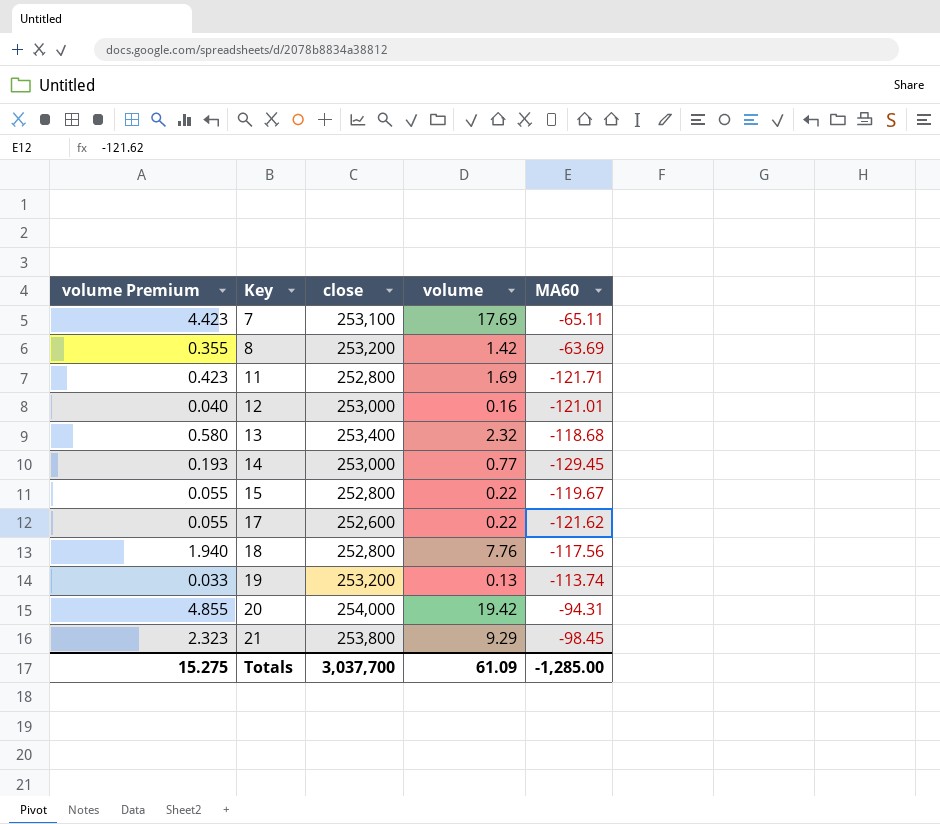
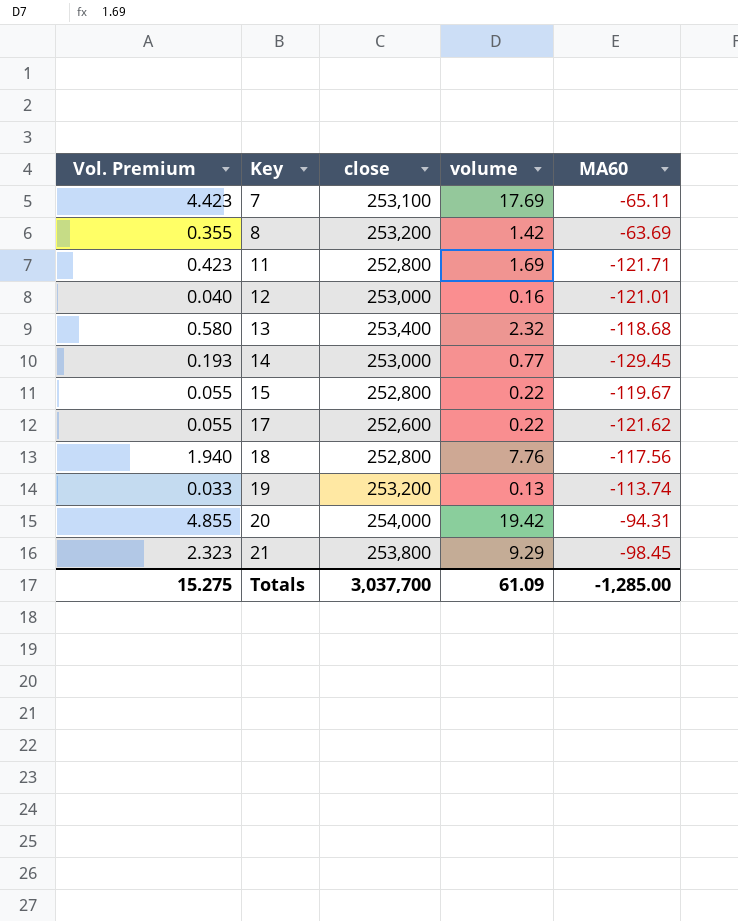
column name: volume Premium -> Vol. Premium

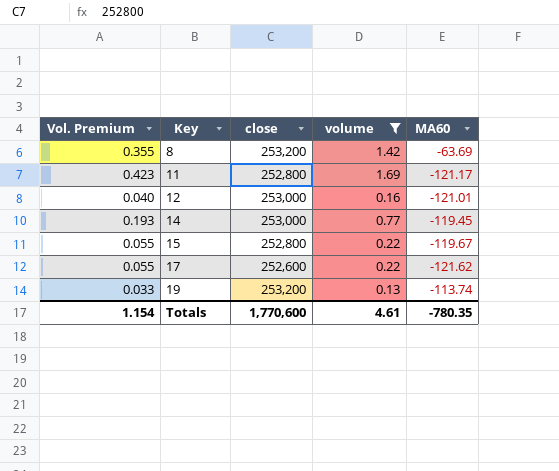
filter: none -> volume <= 1.69
11 | MA60: -121.71 -> -121.17
14 | MA60: -129.45 -> -119.45
Totals | Vol. Premium: 15.275 -> 1.154
Totals | close: 3,037,700 -> 1,770,600
Totals | volume: 61.09 -> 4.61
Totals | MA60: -1,285.00 -> -780.35

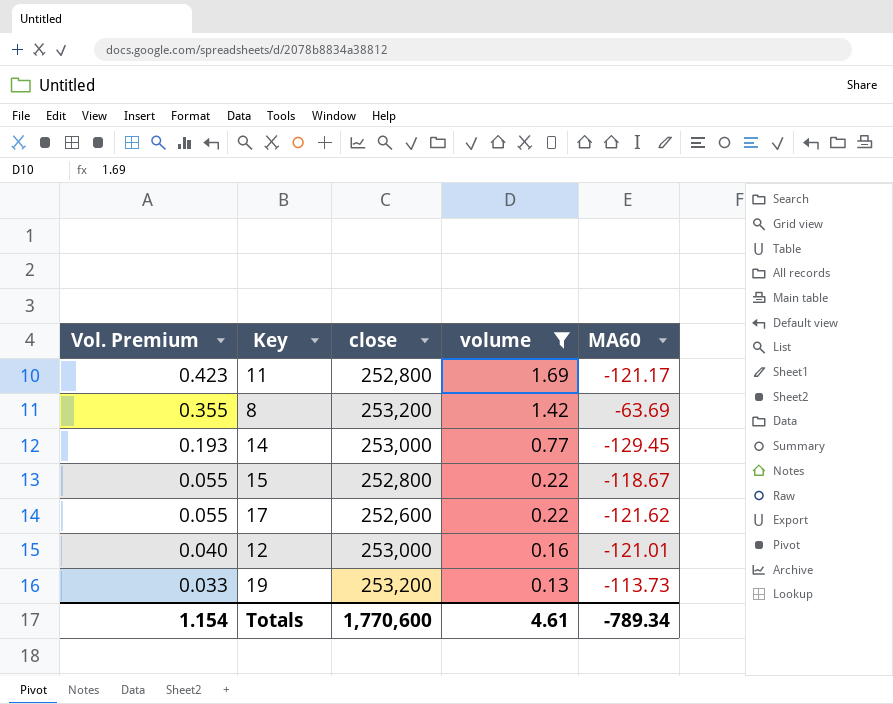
row order: Key ascending -> Vol. Premium descending
14 | MA60: -119.45 -> -129.45
15 | MA60: -119.67 -> -118.67
19 | MA60: -113.74 -> -113.73
Totals | MA60: -780.35 -> -789.34

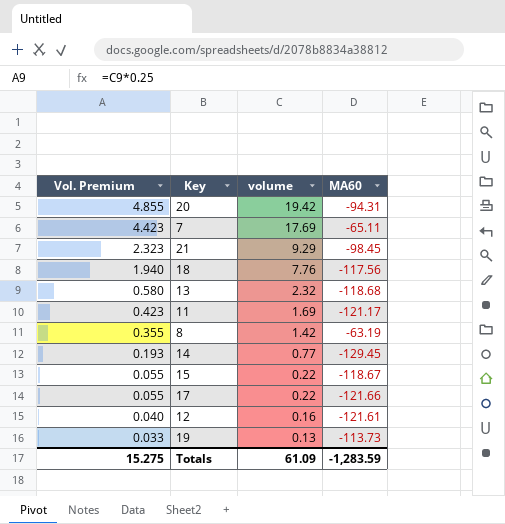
filter: volume <= 1.69 -> none
column close | position: 3 -> none
8 | MA60: -63.69 -> -63.19
17 | MA60: -121.62 -> -121.66
12 | MA60: -121.01 -> -121.61
Totals | Vol. Premium: 1.154 -> 15.275
Totals | volume: 4.61 -> 61.09
Totals | MA60: -789.34 -> -1,283.59

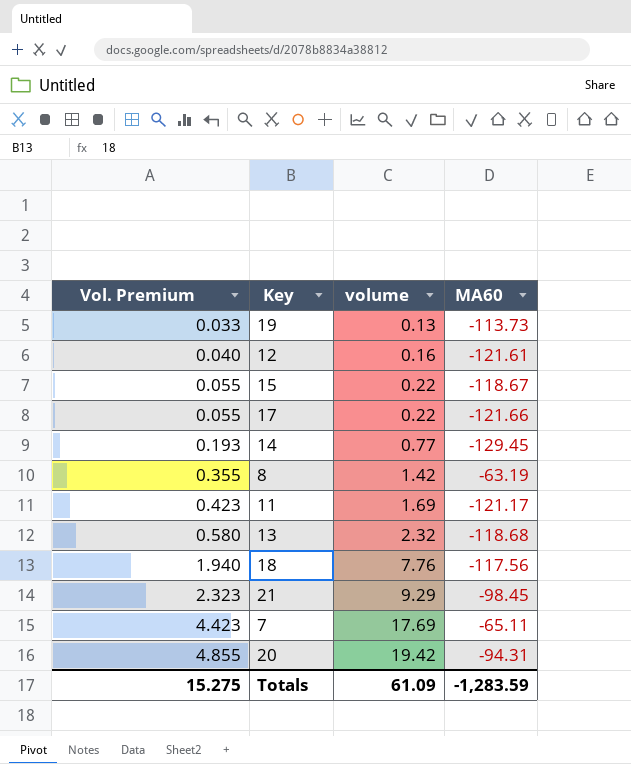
row order: Vol. Premium descending -> Vol. Premium ascending

